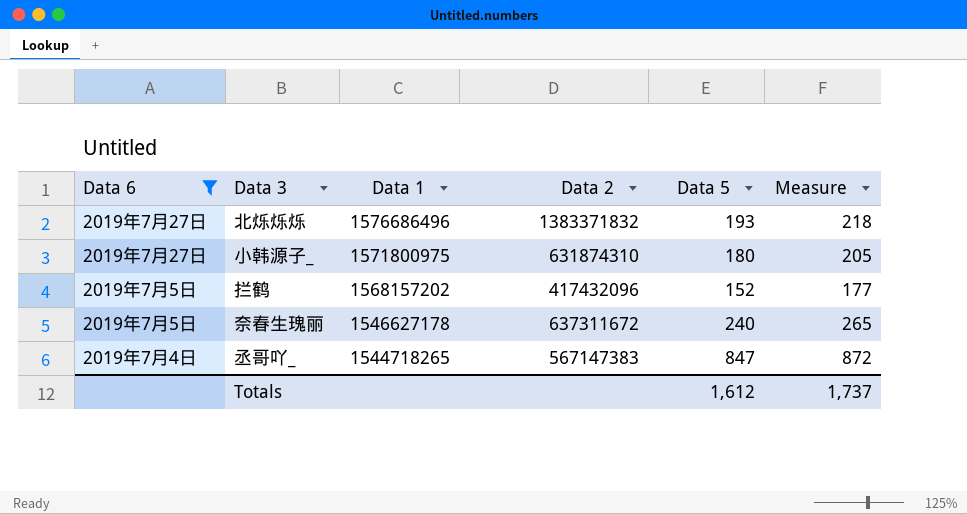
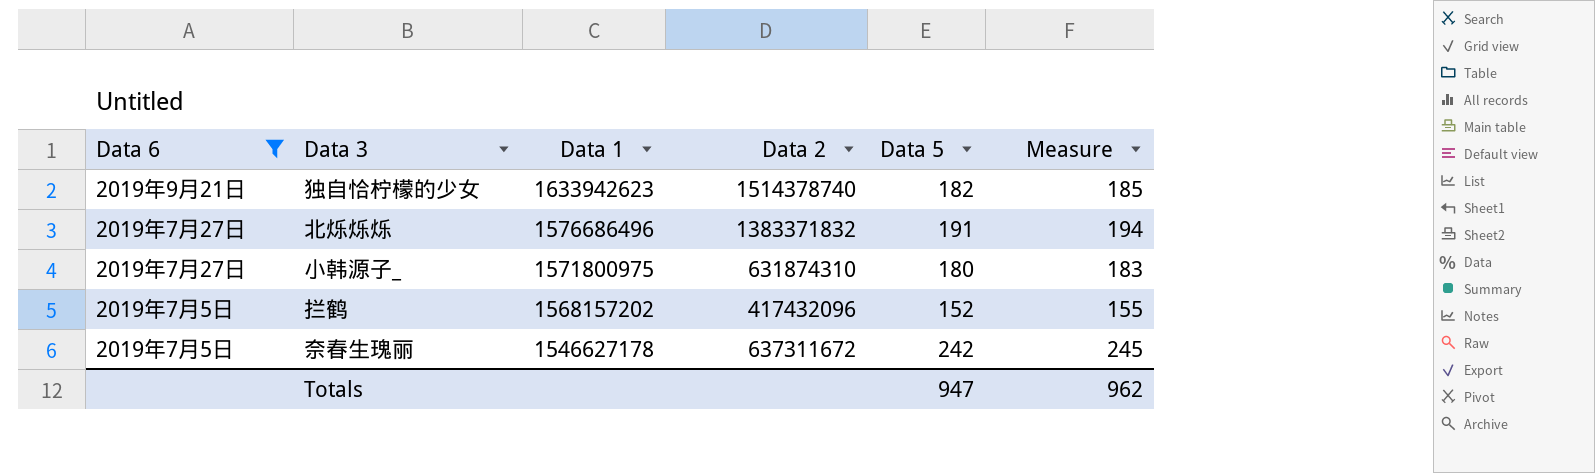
column Measure | formula: [Data 5] + 25 -> [Data 5] + 3
row 丞哥吖_: 2019年7月4日 | 1544718265 | 567147383 | 847 | 872 -> none
row 独自恰柠檬的少女: none -> 2019年9月21日 | 1633942623 | 1514378740 | 182 | 185
北烁烁烁 | Data 5: 193 -> 191
奈春生瑰丽 | Data 5: 240 -> 242
Totals | Data 5: 1,612 -> 947
Totals | Measure: 1,737 -> 962

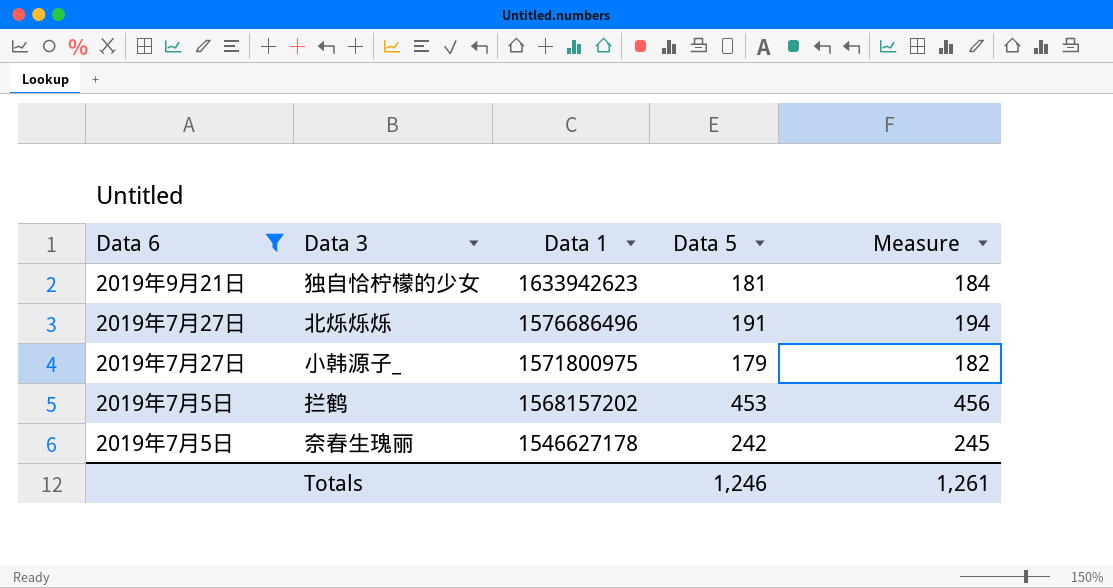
column Data 2 | position: 4 -> none
独自恰柠檬的少女 | Data 5: 182 -> 181
独自恰柠檬的少女 | Measure: 185 -> 184
小韩源子_ | Data 5: 180 -> 179
小韩源子_ | Measure: 183 -> 182
拦鹤 | Data 5: 152 -> 453
拦鹤 | Measure: 155 -> 456
Totals | Data 5: 947 -> 1,246
Totals | Measure: 962 -> 1,261

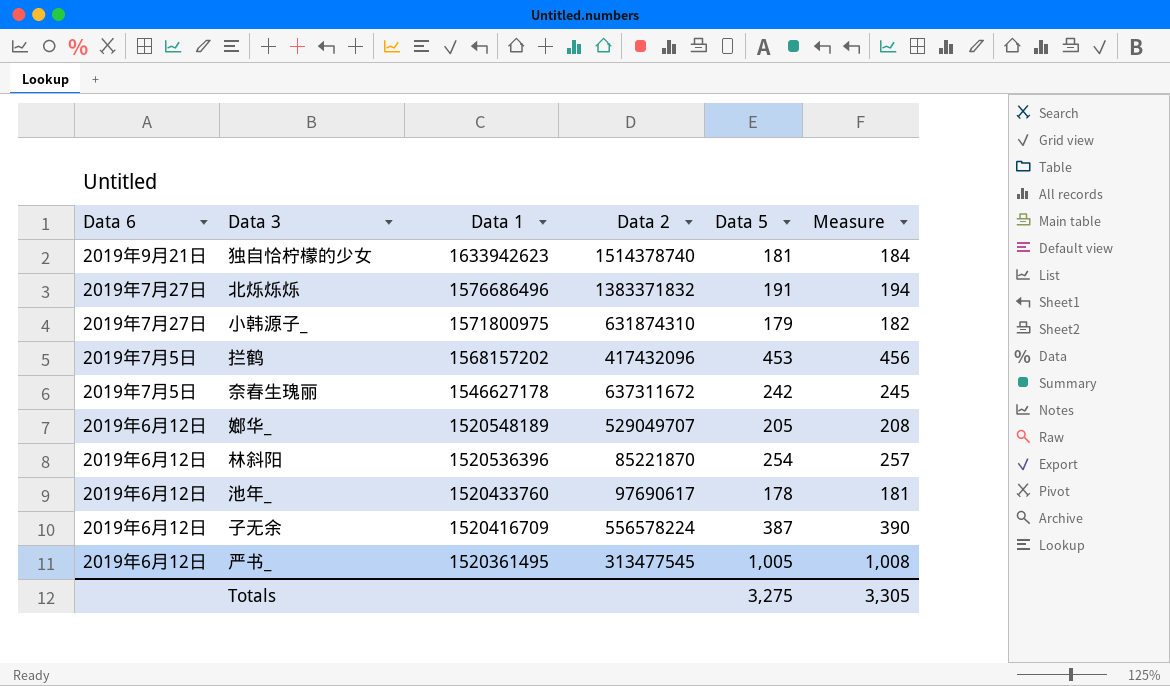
filter: Data 6 != 2019年6月12日 -> none
column Data 2 | position: none -> 4
Totals | Data 5: 1,246 -> 3,275
Totals | Measure: 1,261 -> 3,305

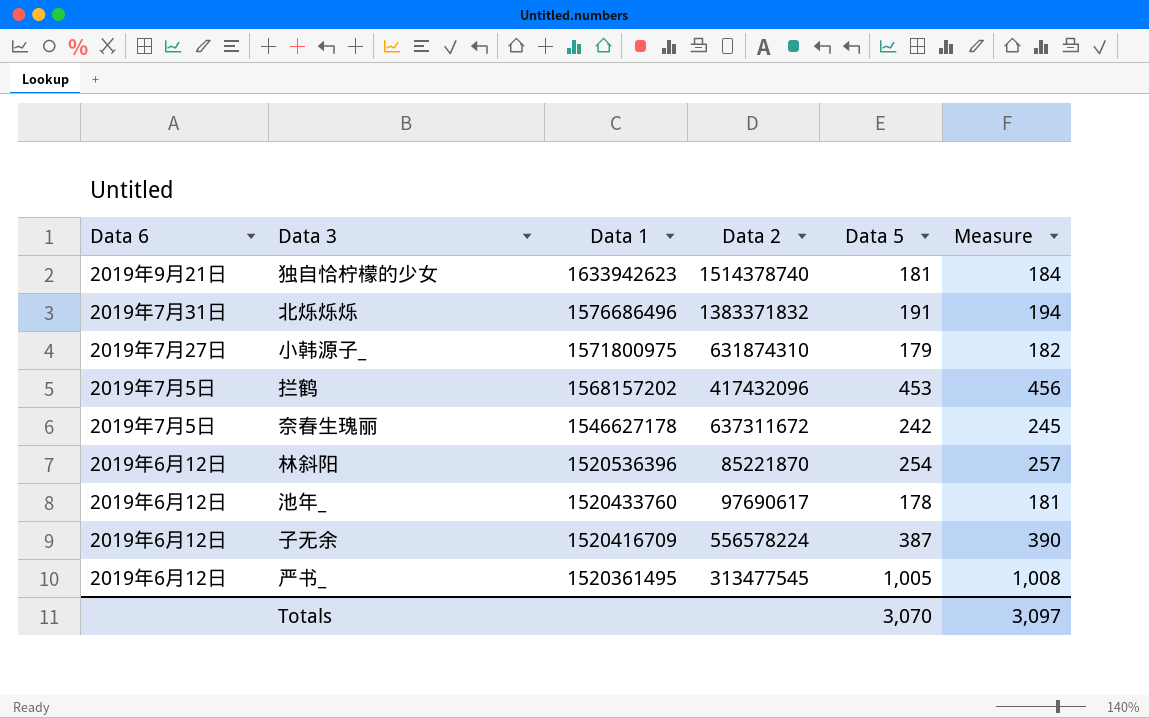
row 嫏华_: 2019年6月12日 | 1520548189 | 529049707 | 205 | 208 -> none
北烁烁烁 | Data 6: 2019年7月27日 -> 2019年7月31日
Totals | Data 5: 3,275 -> 3,070
Totals | Measure: 3,305 -> 3,097

